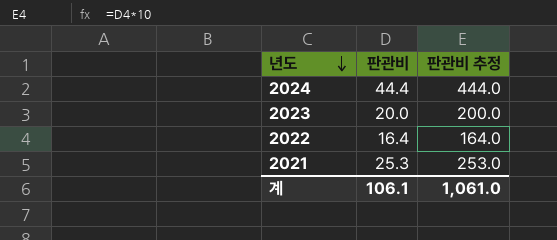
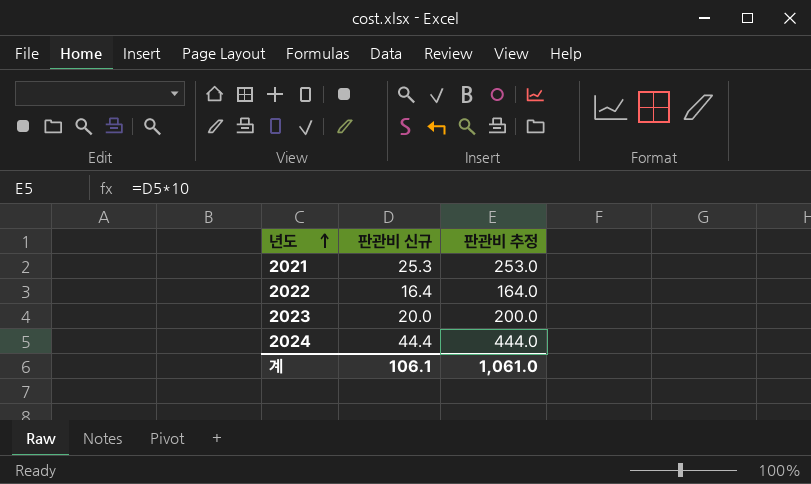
row order: 년도 descending -> 년도 ascending
column name: 판관비 -> 판관비 신규

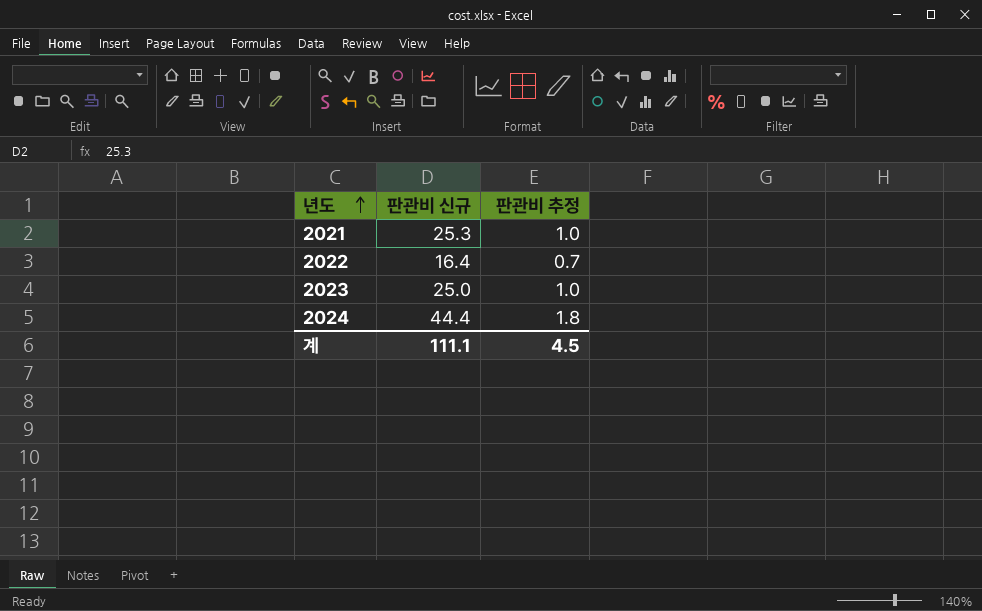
column 판관비 추정 | formula: [판관비 신규] * 10 -> [판관비 신규] * 0.04
2023 | 판관비 신규: 20.0 -> 25.0
계 | 판관비 신규: 106.1 -> 111.1
계 | 판관비 추정: 1,061.0 -> 4.5

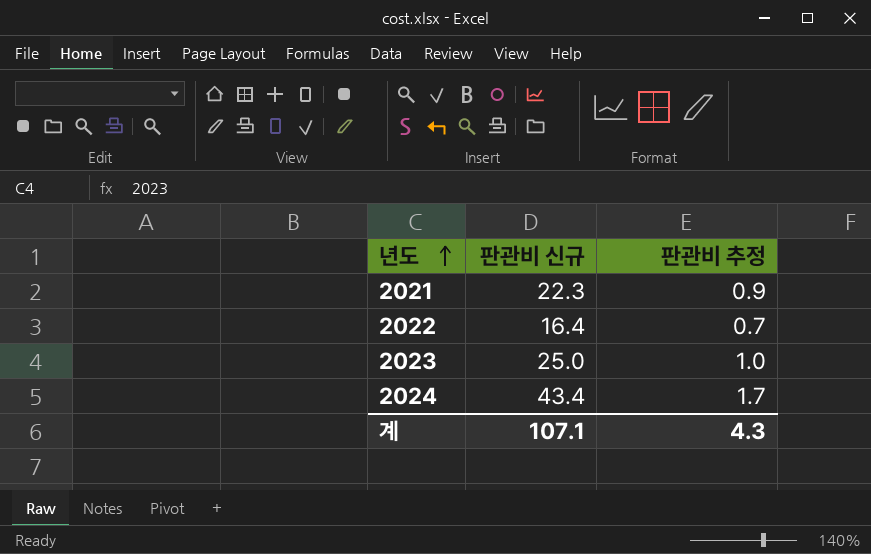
2021 | 판관비 신규: 25.3 -> 22.3
2021 | 판관비 추정: 1.0 -> 0.9
2024 | 판관비 신규: 44.4 -> 43.4
2024 | 판관비 추정: 1.8 -> 1.7
계 | 판관비 신규: 111.1 -> 107.1
계 | 판관비 추정: 4.5 -> 4.3

